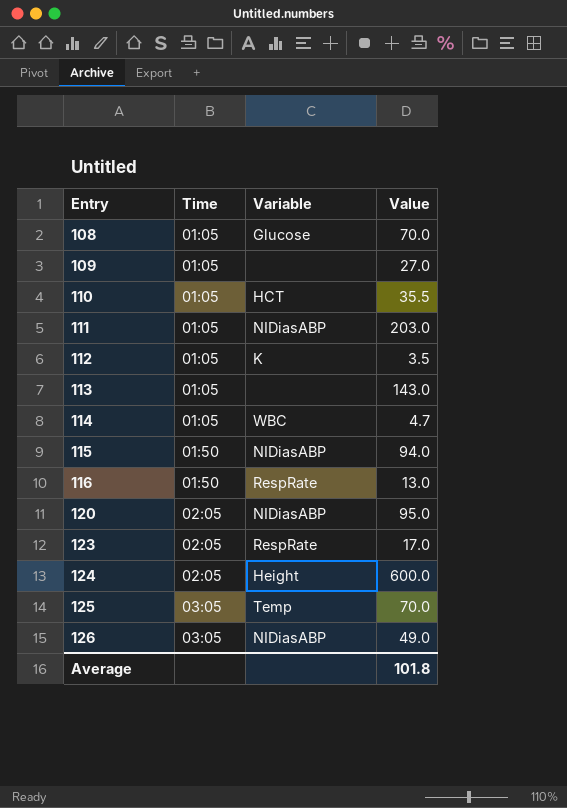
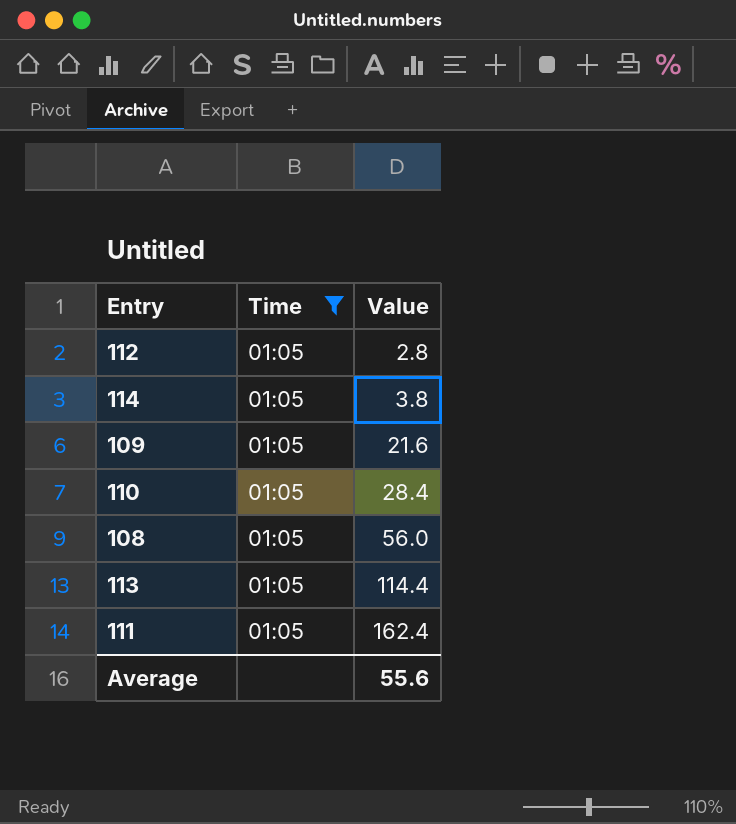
filter: none -> Time = 01:05
row order: Entry ascending -> Value ascending
column Variable | position: 3 -> none
112 | Value: 3.5 -> 2.8
114 | Value: 4.7 -> 3.8
109 | Value: 27.0 -> 21.6
110 | Value: 35.5 -> 28.4
108 | Value: 70.0 -> 56.0
113 | Value: 143.0 -> 114.4
111 | Value: 203.0 -> 162.4
Average | Value: 101.8 -> 55.6

